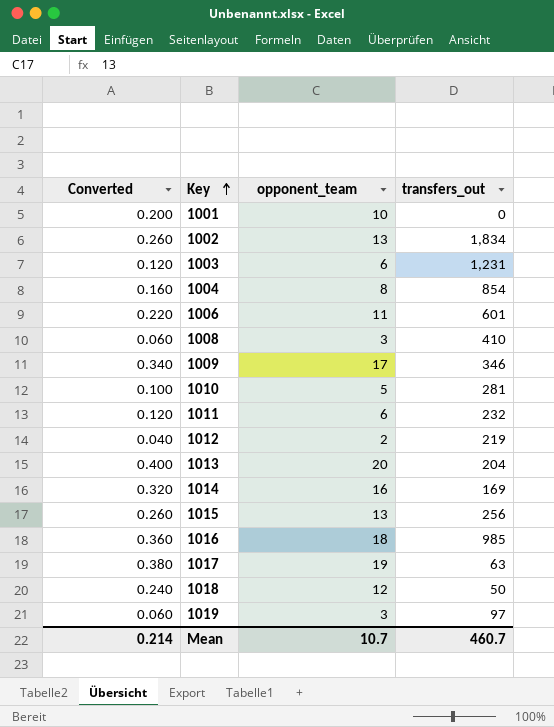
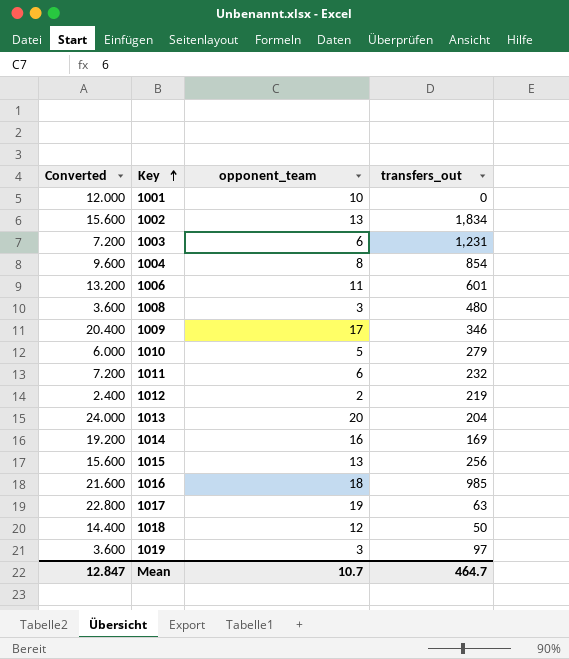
column Converted | formula: [opponent_team] * 0.02 -> [opponent_team] * 1.2
1008 | transfers_out: 410 -> 480
1010 | transfers_out: 281 -> 279
Mean | Converted: 0.214 -> 12.847
Mean | transfers_out: 460.7 -> 464.7

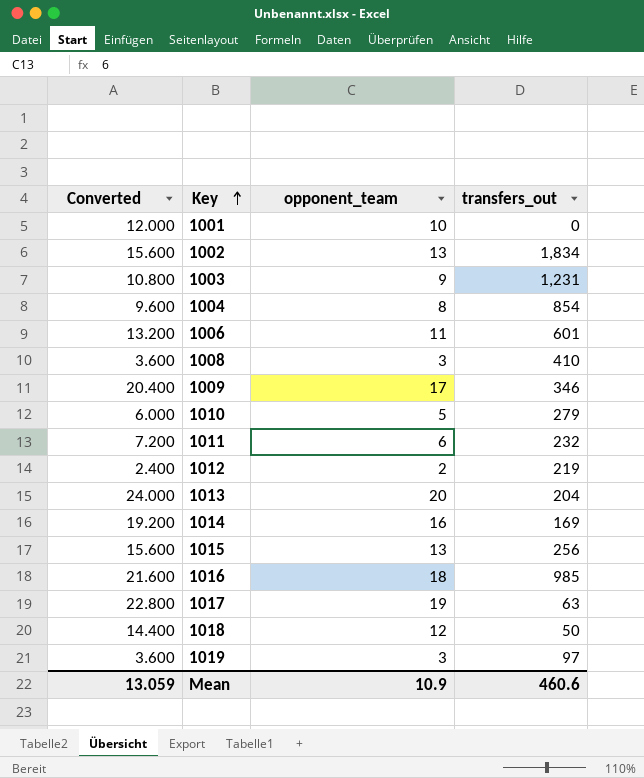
1003 | Converted: 7.200 -> 10.800
1003 | opponent_team: 6 -> 9
1008 | transfers_out: 480 -> 410
Mean | Converted: 12.847 -> 13.059
Mean | opponent_team: 10.7 -> 10.9
Mean | transfers_out: 464.7 -> 460.6

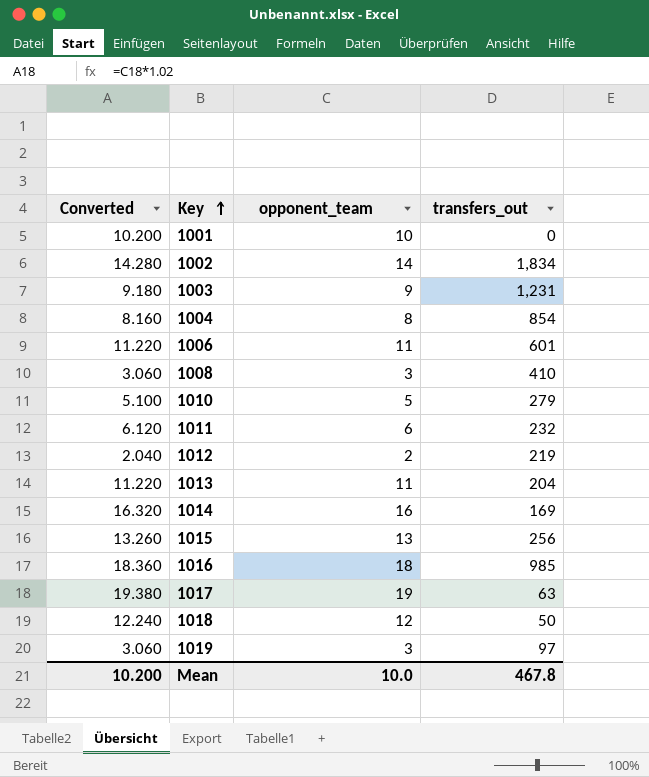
column Converted | formula: [opponent_team] * 1.2 -> [opponent_team] * 1.02
row 1009: 20.400 | 17 | 346 -> none
1002 | opponent_team: 13 -> 14
1013 | opponent_team: 20 -> 11
Mean | Converted: 13.059 -> 10.200
Mean | opponent_team: 10.9 -> 10.0
Mean | transfers_out: 460.6 -> 467.8

